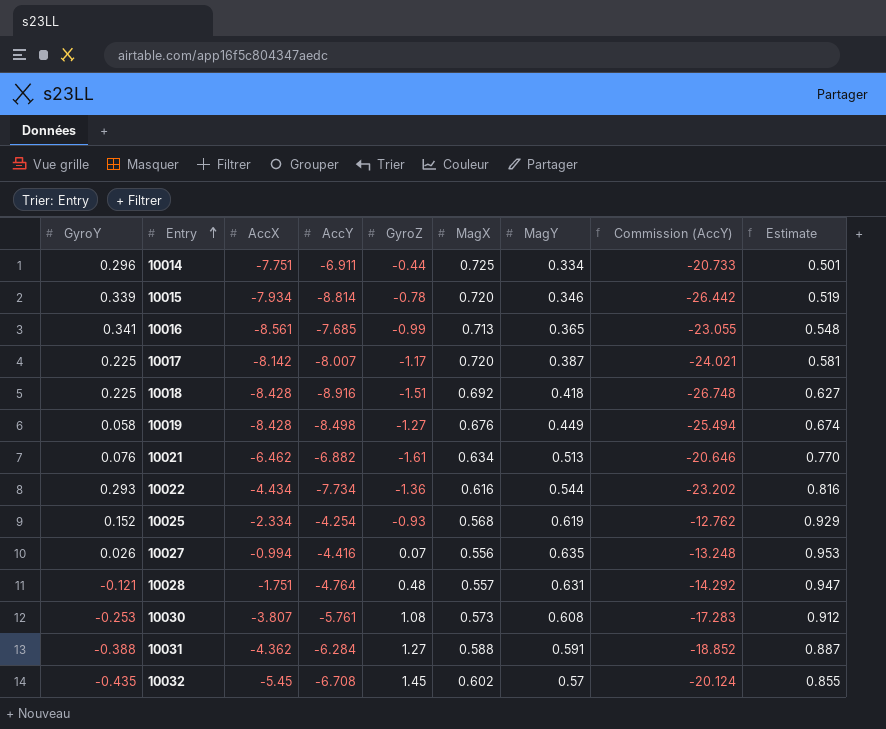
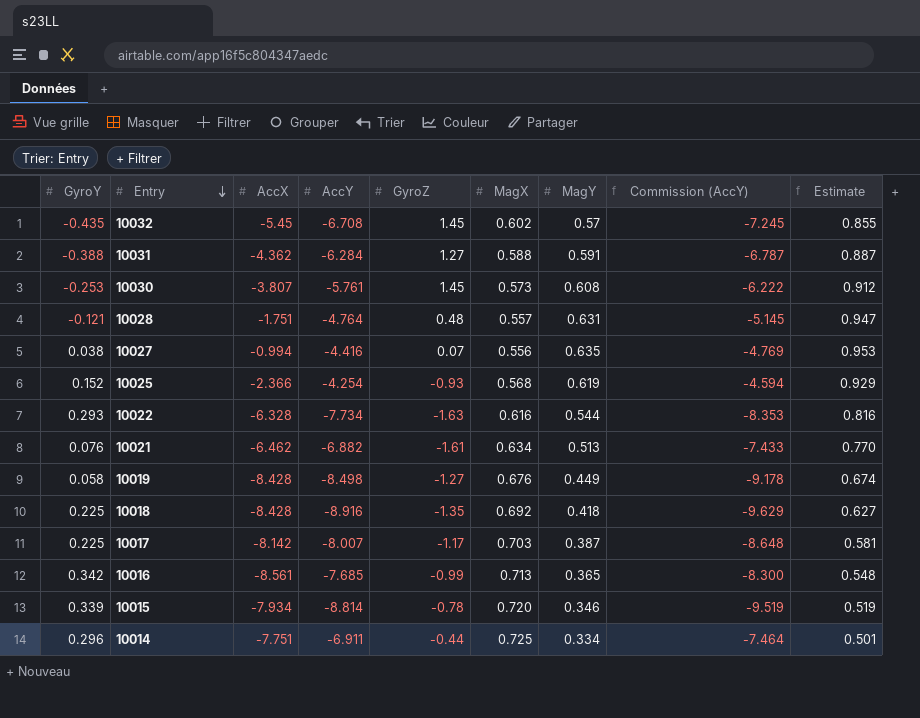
row order: Entry ascending -> Entry descending
column Commission (AccY) | formula: [AccY] * 3 -> [AccY] * 1.08
10030 | GyroZ: 1.08 -> 1.45
10027 | GyroY: 0.026 -> 0.038
10025 | AccX: -2.334 -> -2.366
10022 | AccX: -4.434 -> -6.328
10022 | GyroZ: -1.36 -> -1.63
10018 | GyroZ: -1.51 -> -1.35
10017 | MagX: 0.720 -> 0.703
10016 | GyroY: 0.341 -> 0.342

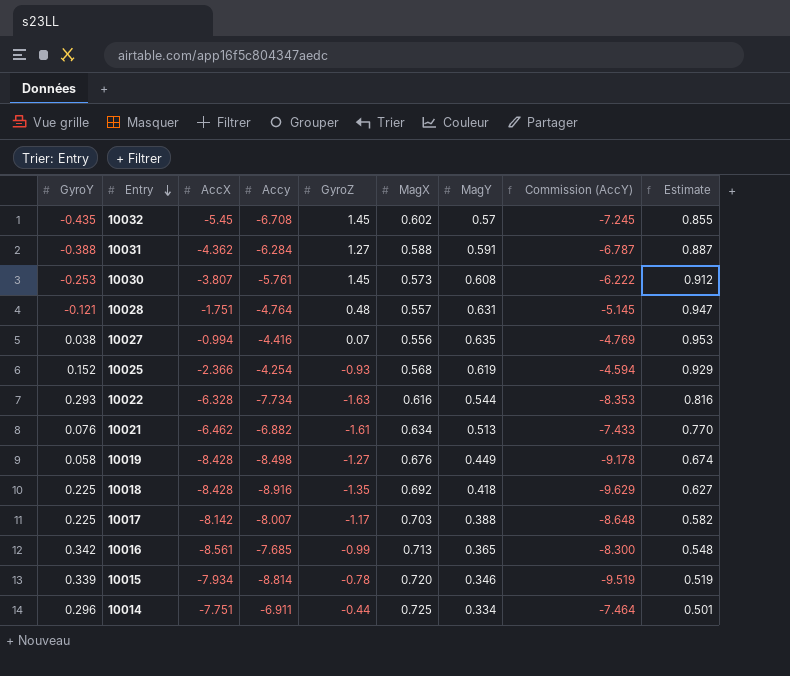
column name: AccY -> Accy
10017 | MagY: 0.387 -> 0.388
10017 | Estimate: 0.581 -> 0.582

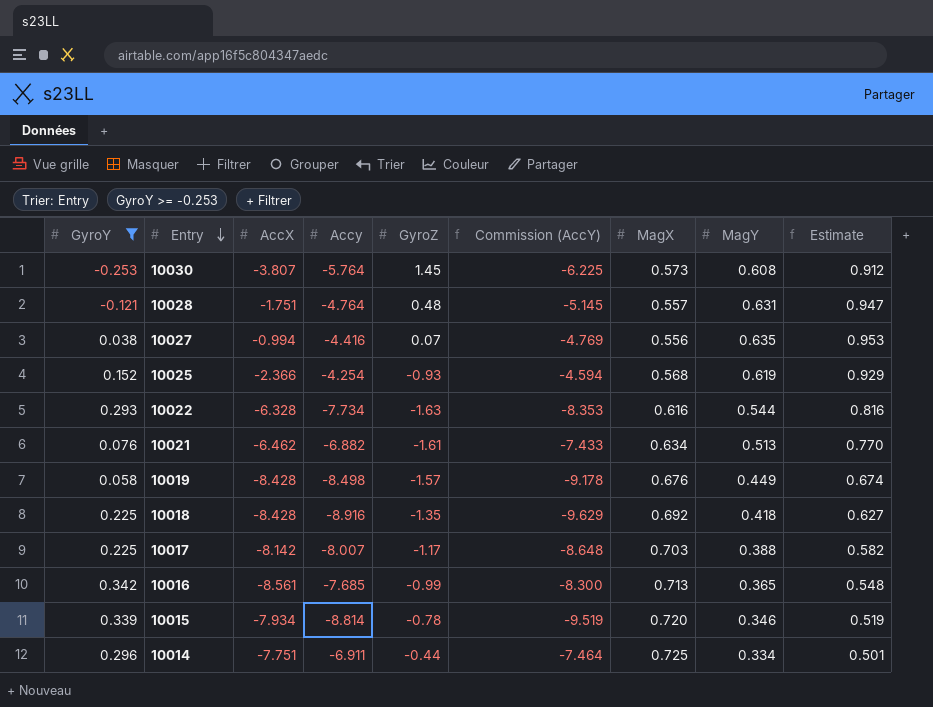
filter: none -> GyroY >= -0.253
column Commission (AccY) | position: 8 -> 6
10030 | Accy: -5.761 -> -5.764
10030 | Commission (AccY): -6.222 -> -6.225
10019 | GyroZ: -1.27 -> -1.57

